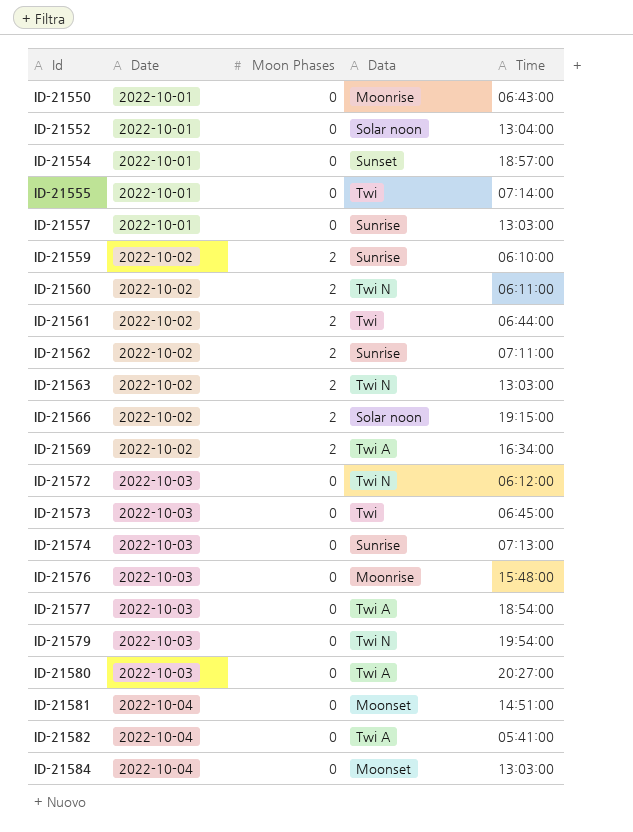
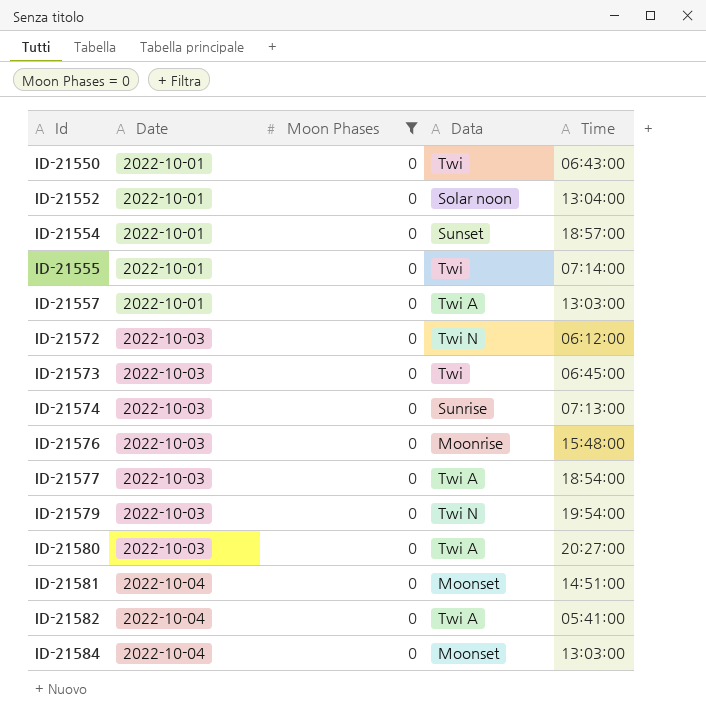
filter: none -> Moon Phases = 0
ID-21550 | Data: Moonrise -> Twi
ID-21557 | Data: Sunrise -> Twi A

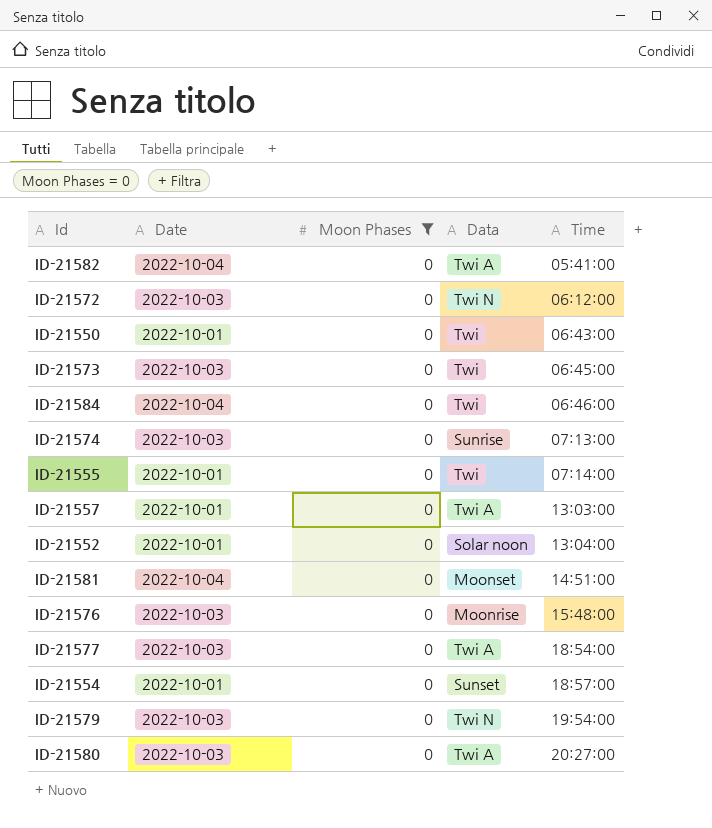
row order: Id ascending -> Time ascending
ID-21584 | Data: Moonset -> Twi
ID-21584 | Time: 13:03:00 -> 06:46:00

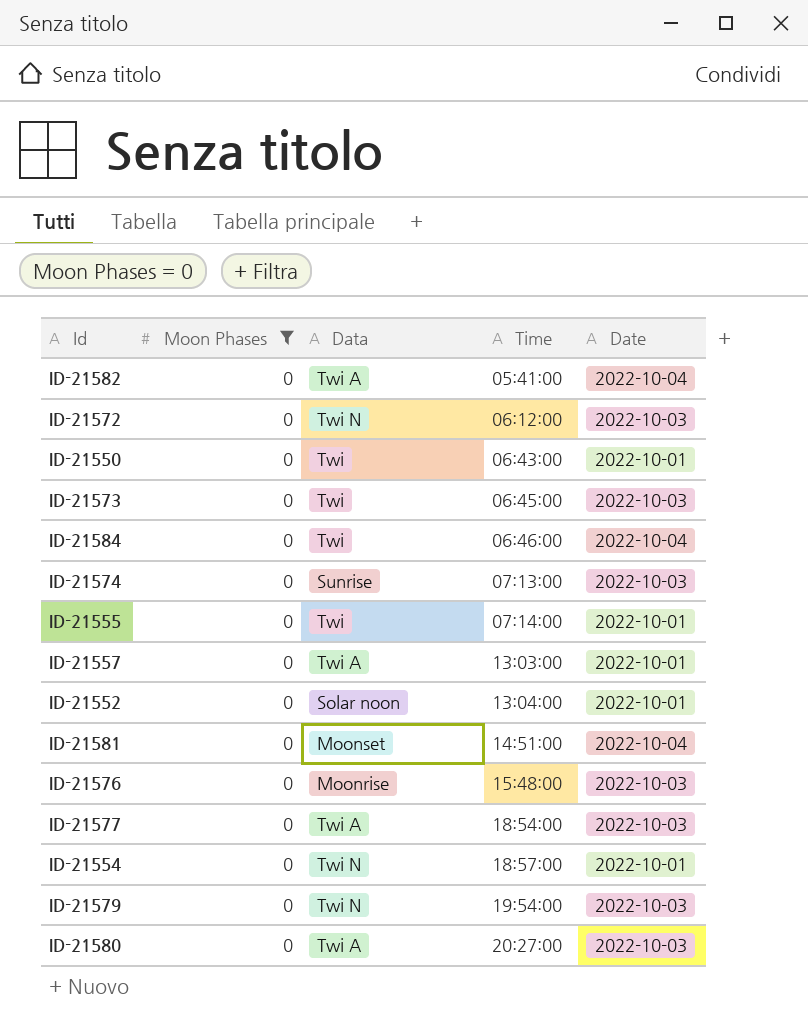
column Date | position: 2 -> 5
ID-21554 | Data: Sunset -> Twi N

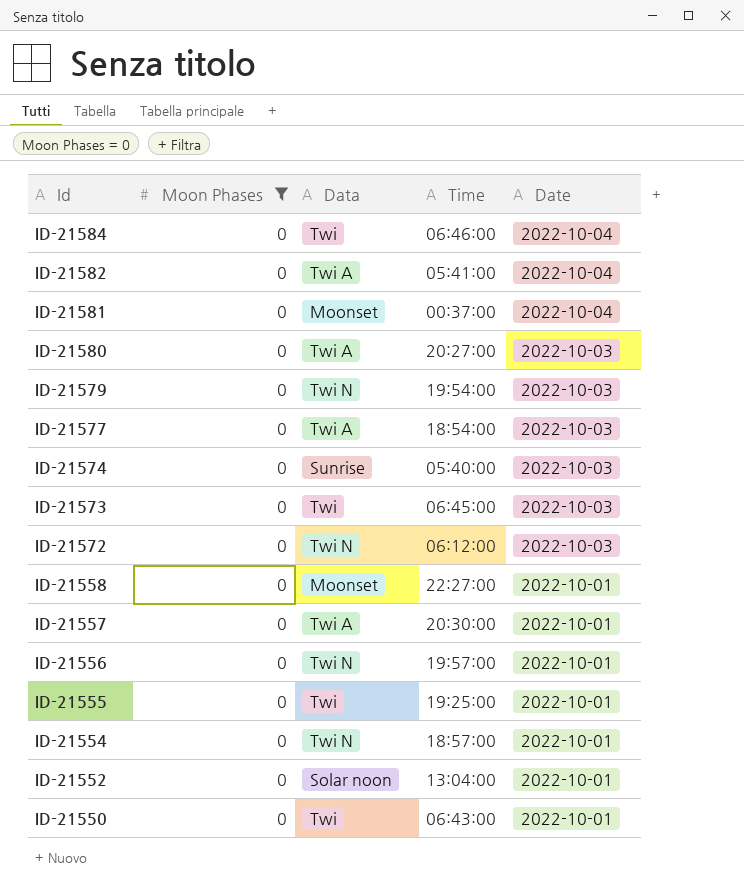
row order: Time ascending -> Id descending
row ID-21576: 0 | Moonrise | 15:48:00 | 2022-10-03 -> none
ID-21581 | Time: 14:51:00 -> 00:37:00
ID-21574 | Time: 07:13:00 -> 05:40:00
row ID-21558: none -> 0 | Moonset | 22:27:00 | 2022-10-01
ID-21557 | Time: 13:03:00 -> 20:30:00
row ID-21556: none -> 0 | Twi N | 19:57:00 | 2022-10-01
ID-21555 | Time: 07:14:00 -> 19:25:00

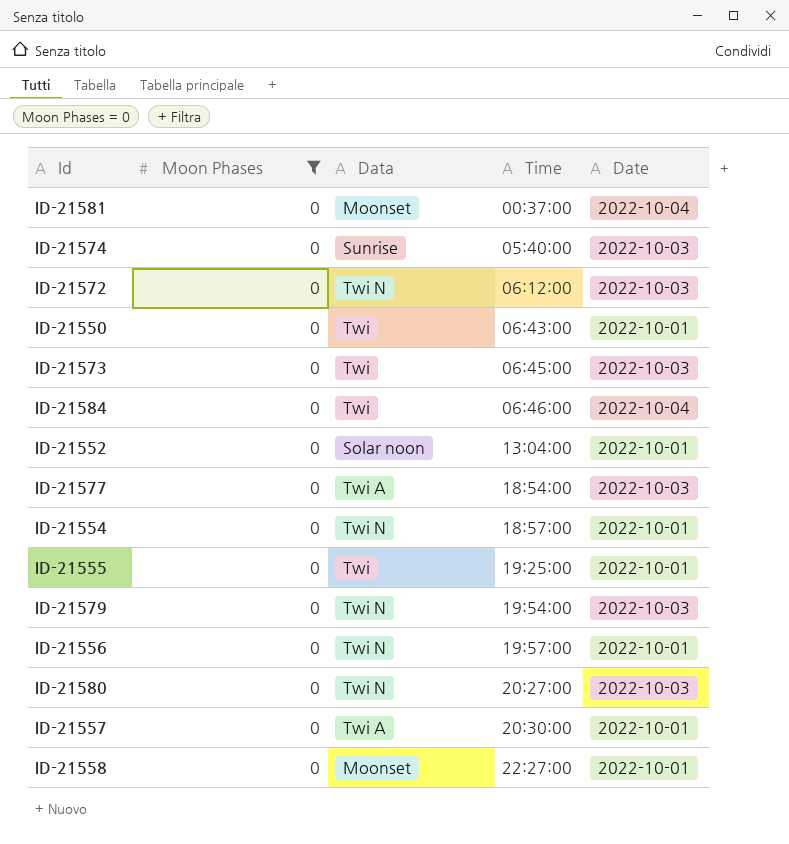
row order: Id descending -> Time ascending
row ID-21582: 0 | Twi A | 05:41:00 | 2022-10-04 -> none
ID-21580 | Data: Twi A -> Twi N

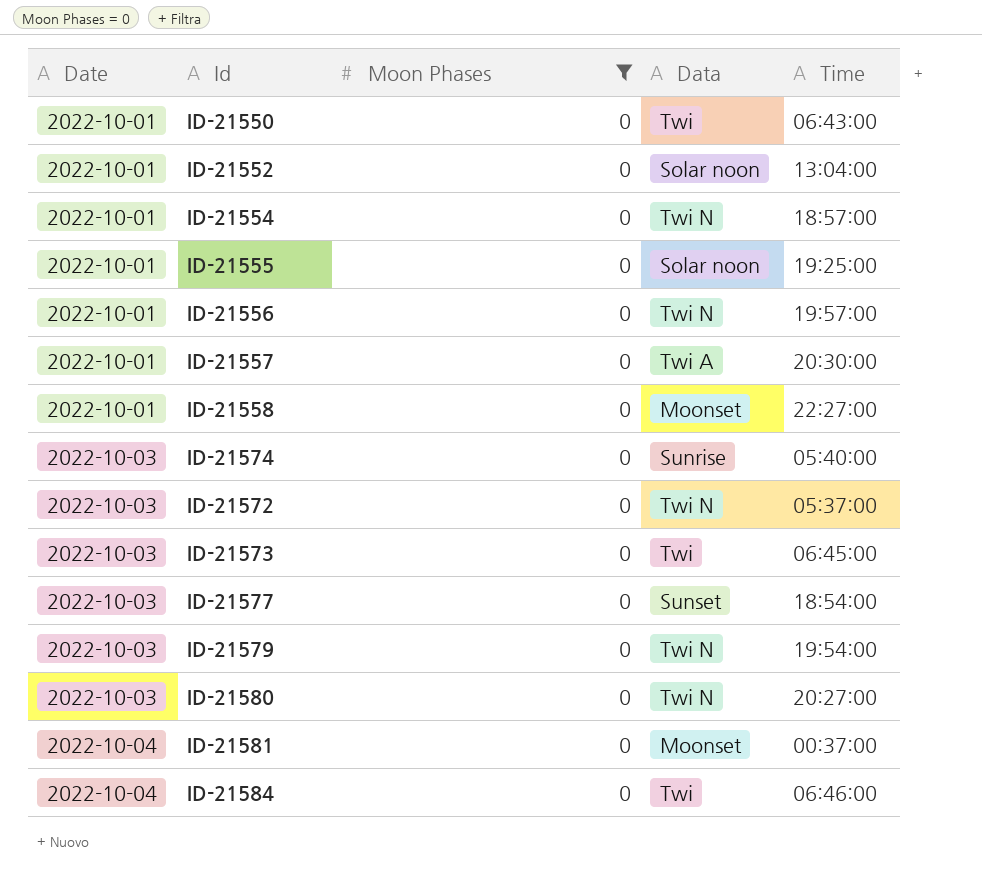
row order: Time ascending -> Date ascending
column Date | position: 5 -> 1
ID-21555 | Data: Twi -> Solar noon
ID-21572 | Time: 06:12:00 -> 05:37:00
ID-21577 | Data: Twi A -> Sunset

